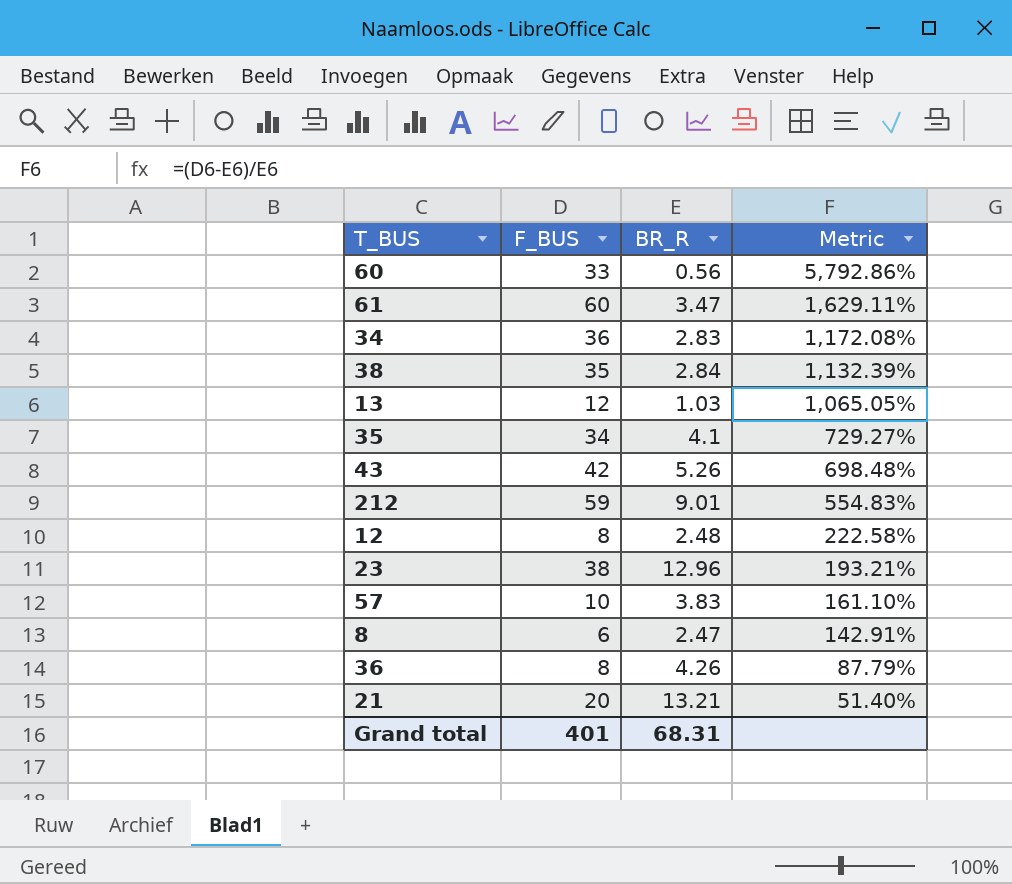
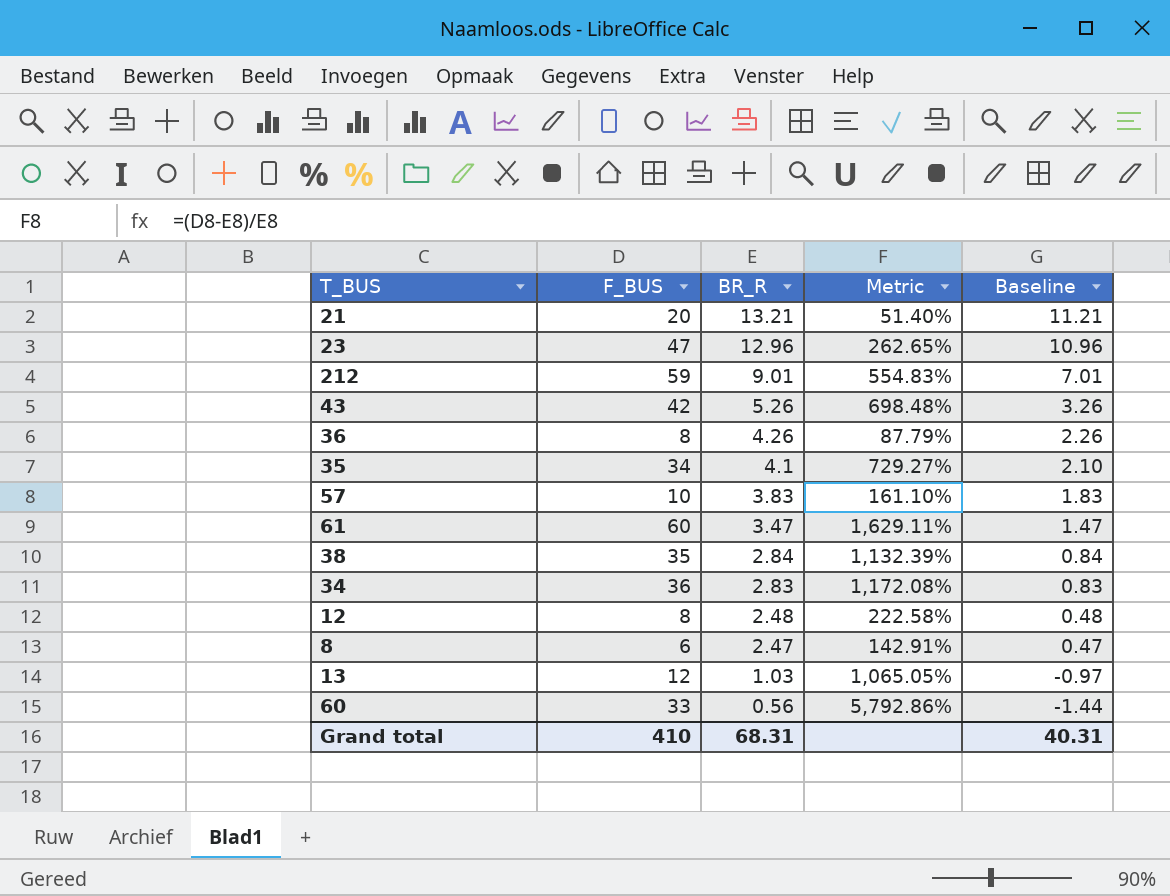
row order: Metric descending -> BR_R descending
column Baseline | formula: none -> [BR_R] - 2
23 | F_BUS: 38 -> 47
23 | Metric: 193.21% -> 262.65%
Grand total | F_BUS: 401 -> 410

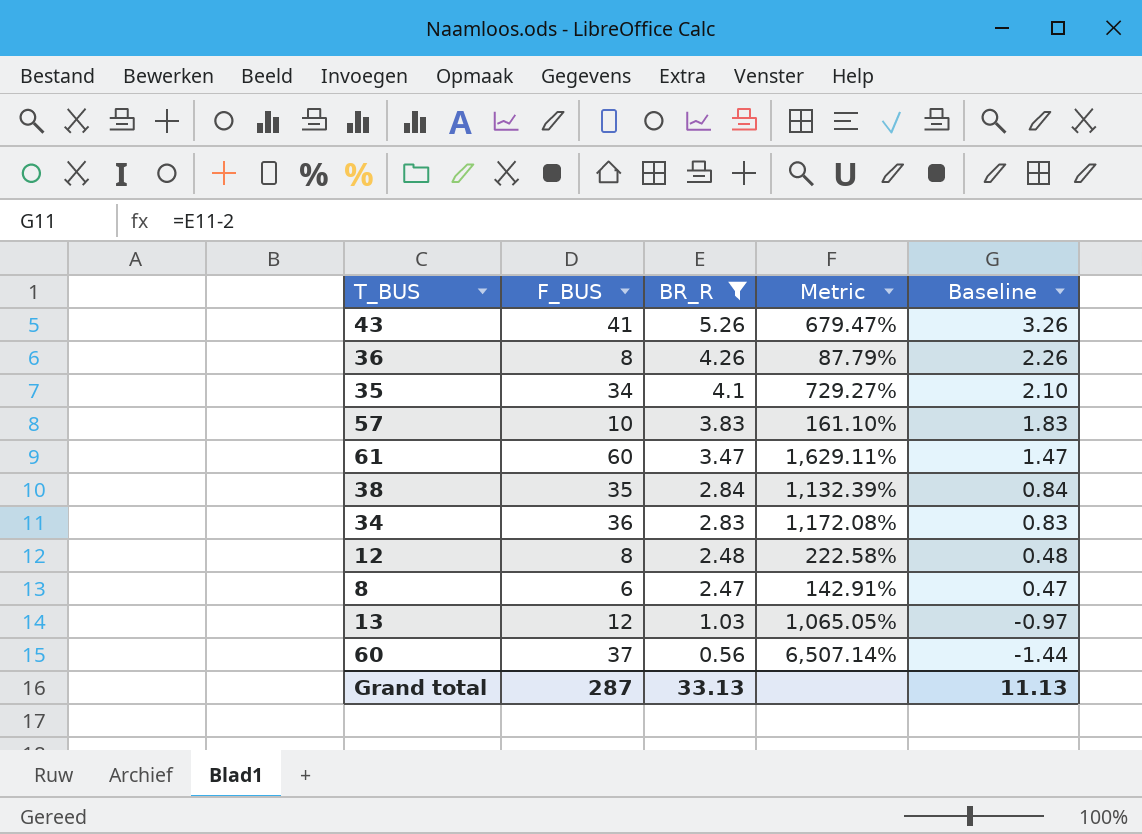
filter: none -> BR_R <= 5.26
43 | F_BUS: 42 -> 41
43 | Metric: 698.48% -> 679.47%
60 | F_BUS: 33 -> 37
60 | Metric: 5,792.86% -> 6,507.14%
Grand total | F_BUS: 410 -> 287
Grand total | BR_R: 68.31 -> 33.13
Grand total | Baseline: 40.31 -> 11.13

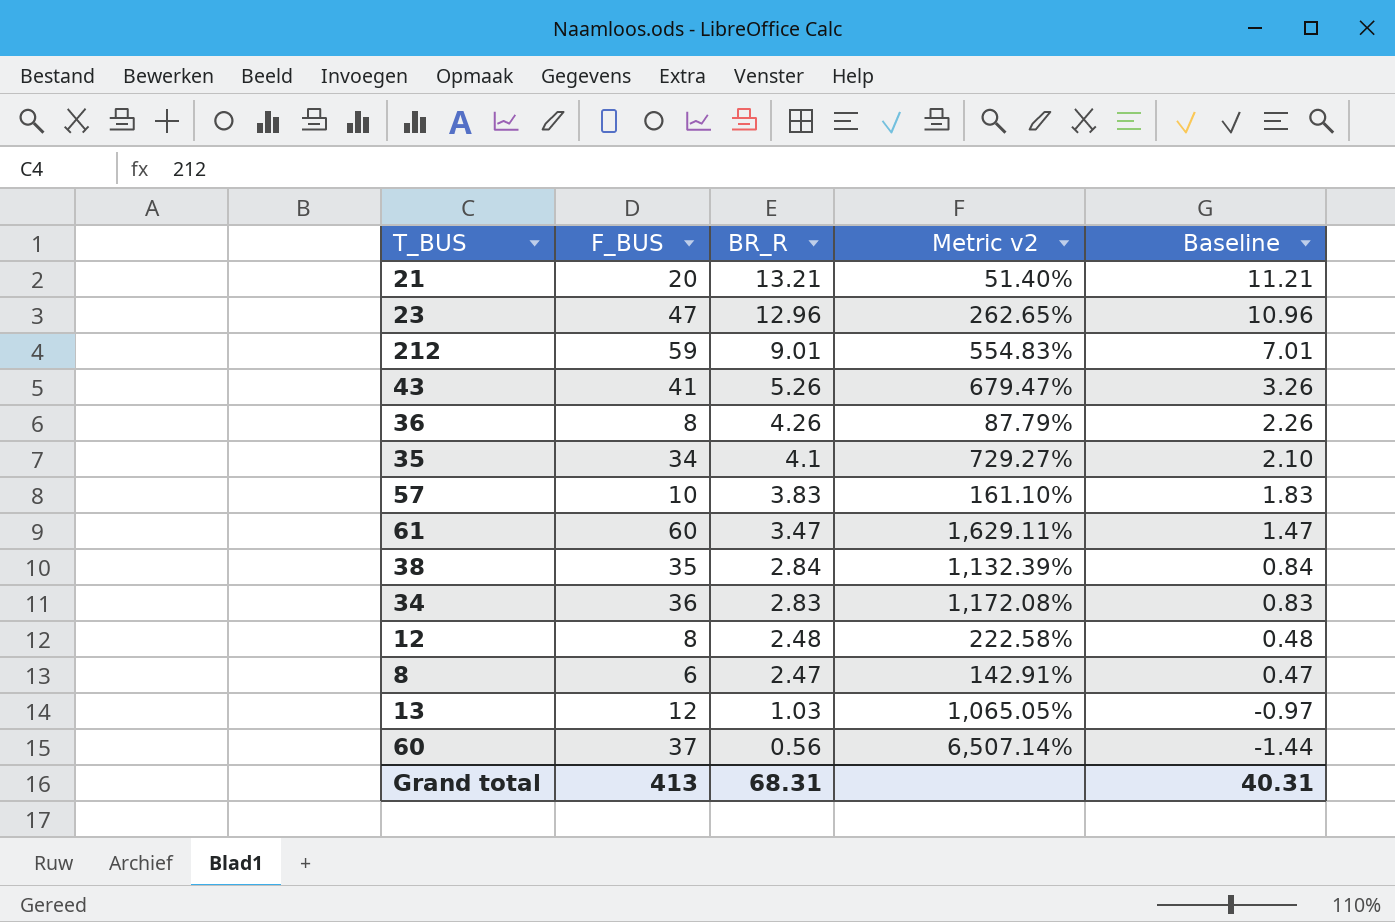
filter: BR_R <= 5.26 -> none
column name: Metric -> Metric v2
Grand total | F_BUS: 287 -> 413
Grand total | BR_R: 33.13 -> 68.31
Grand total | Baseline: 11.13 -> 40.31

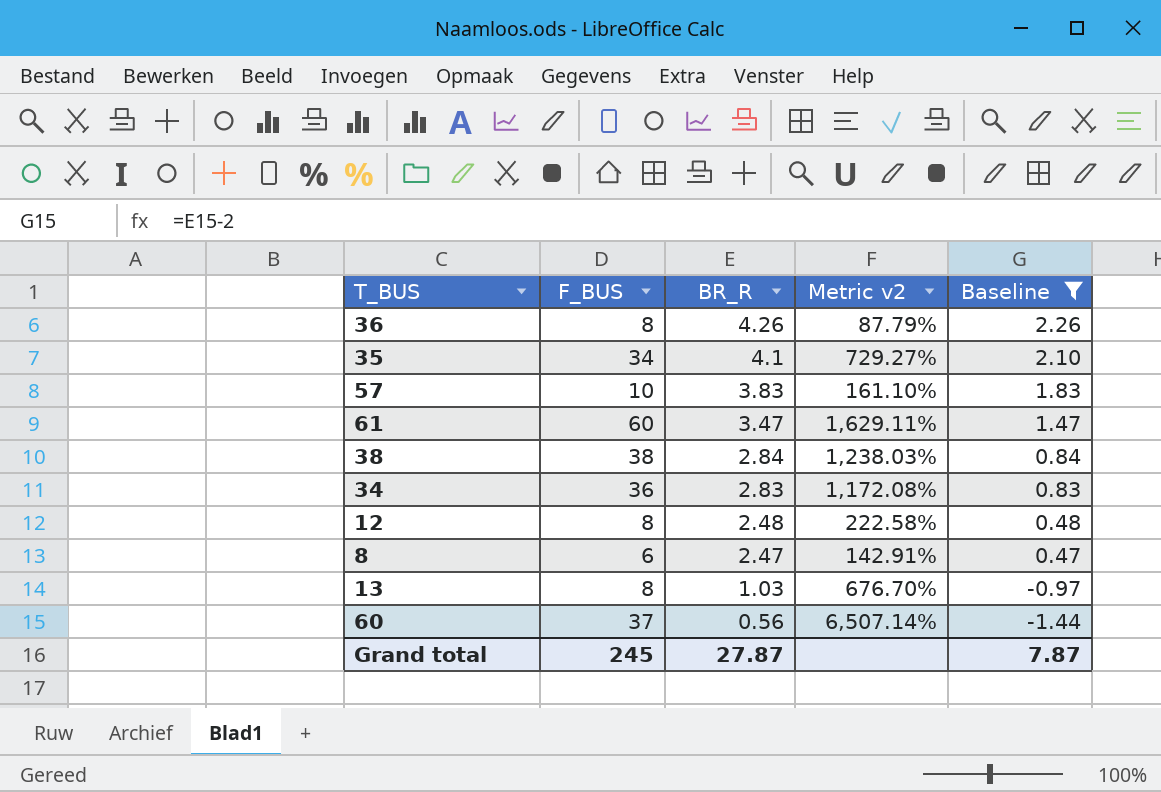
filter: none -> Baseline <= 2.26
38 | F_BUS: 35 -> 38
38 | Metric v2: 1,132.39% -> 1,238.03%
13 | F_BUS: 12 -> 8
13 | Metric v2: 1,065.05% -> 676.70%
Grand total | F_BUS: 413 -> 245
Grand total | BR_R: 68.31 -> 27.87
Grand total | Baseline: 40.31 -> 7.87

